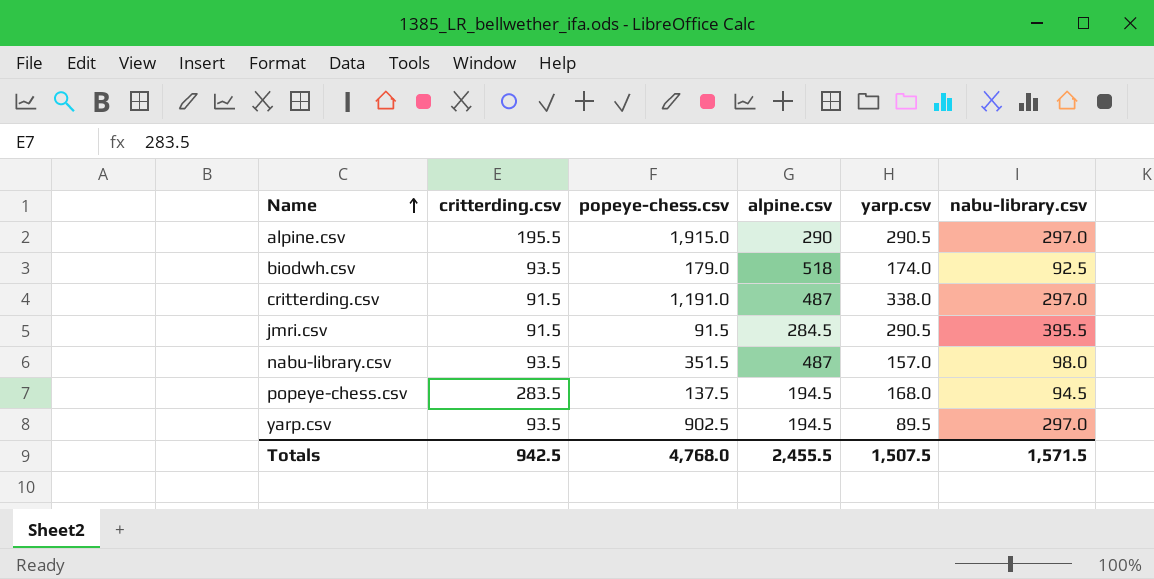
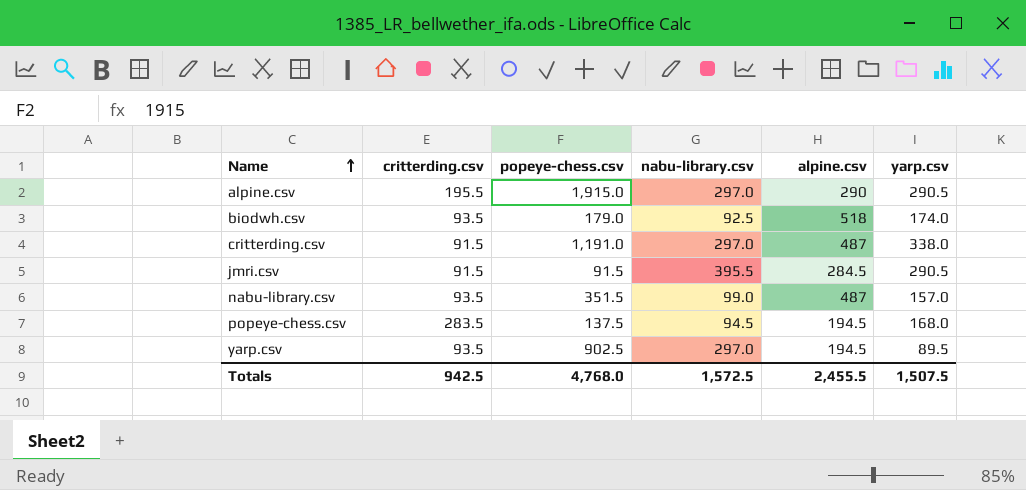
column nabu-library.csv | position: 6 -> 4
nabu-library.csv | nabu-library.csv: 98.0 -> 99.0
Totals | nabu-library.csv: 1,571.5 -> 1,572.5

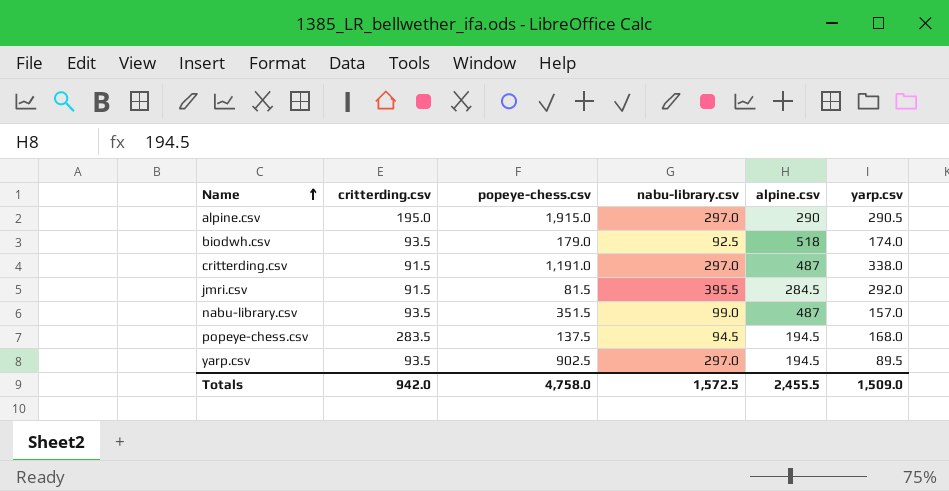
alpine.csv | critterding.csv: 195.5 -> 195.0
jmri.csv | popeye-chess.csv: 91.5 -> 81.5
jmri.csv | yarp.csv: 290.5 -> 292.0
Totals | critterding.csv: 942.5 -> 942.0
Totals | popeye-chess.csv: 4,768.0 -> 4,758.0
Totals | yarp.csv: 1,507.5 -> 1,509.0

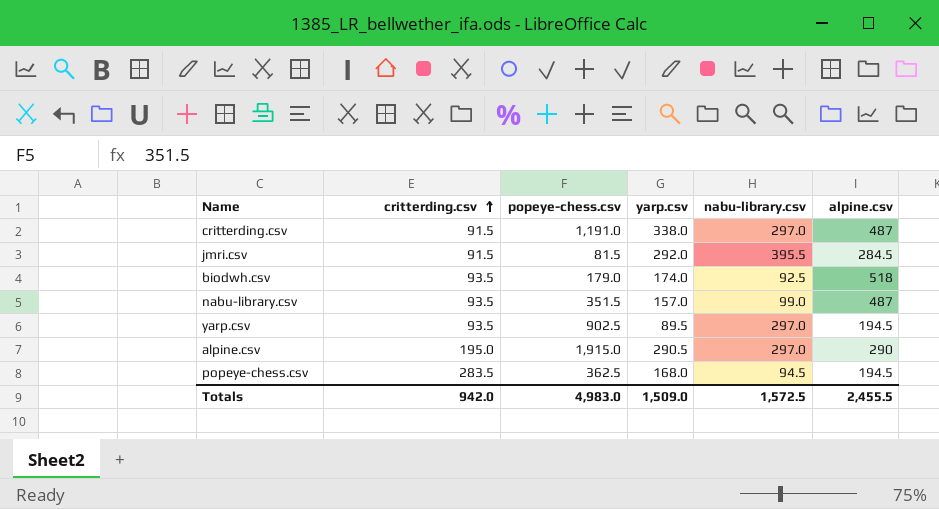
row order: Name ascending -> critterding.csv ascending
column yarp.csv | position: 6 -> 4
popeye-chess.csv | popeye-chess.csv: 137.5 -> 362.5
Totals | popeye-chess.csv: 4,758.0 -> 4,983.0

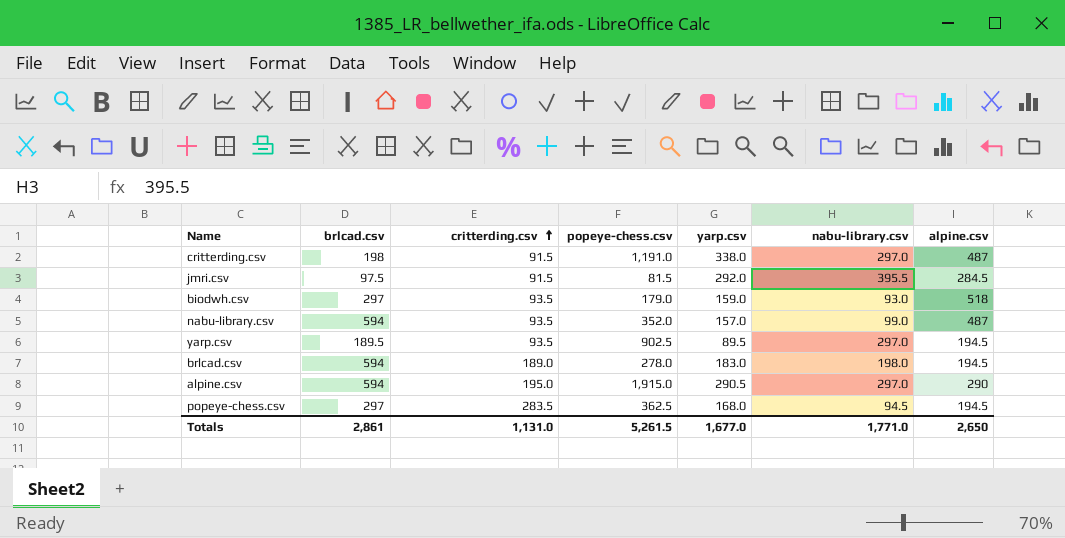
column brlcad.csv | position: none -> 2
biodwh.csv | yarp.csv: 174.0 -> 159.0
biodwh.csv | nabu-library.csv: 92.5 -> 93.0
nabu-library.csv | popeye-chess.csv: 351.5 -> 352.0
row brlcad.csv: none -> 594 | 189.0 | 278.0 | 183.0 | 198.0 | 194.5
Totals | critterding.csv: 942.0 -> 1,131.0
Totals | popeye-chess.csv: 4,983.0 -> 5,261.5
Totals | yarp.csv: 1,509.0 -> 1,677.0
Totals | nabu-library.csv: 1,572.5 -> 1,771.0
Totals | alpine.csv: 2,455.5 -> 2,650

